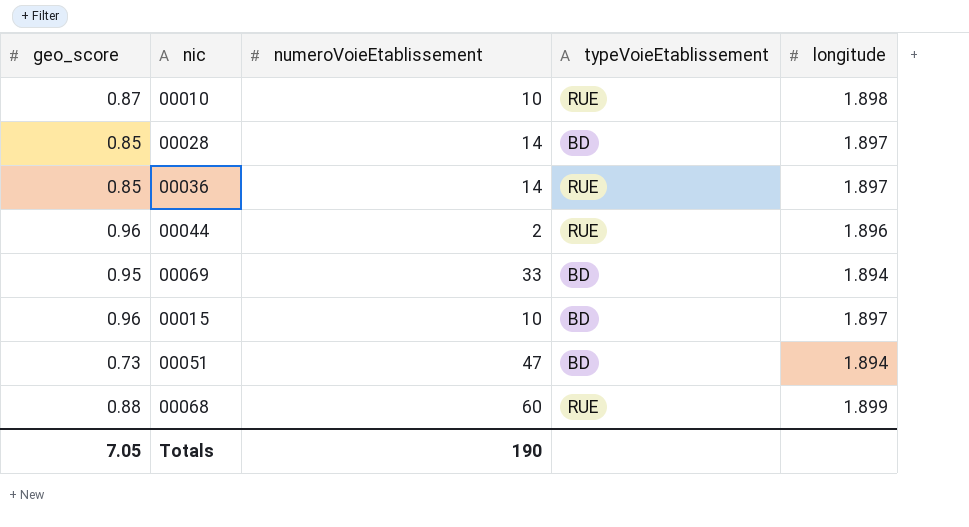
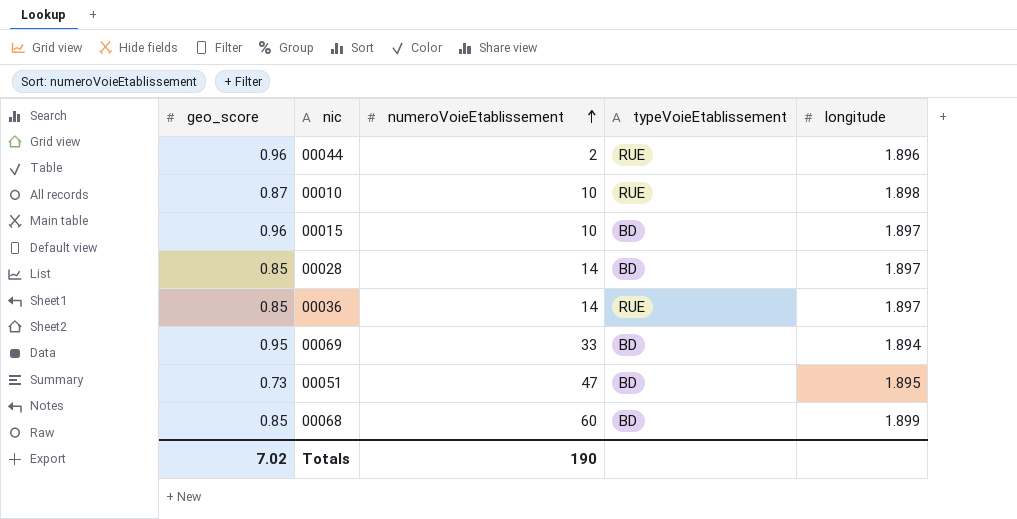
row order: none -> numeroVoieEtablissement ascending
00051 | longitude: 1.894 -> 1.895
00068 | geo_score: 0.88 -> 0.85
00068 | typeVoieEtablissement: RUE -> BD
Totals | geo_score: 7.05 -> 7.02

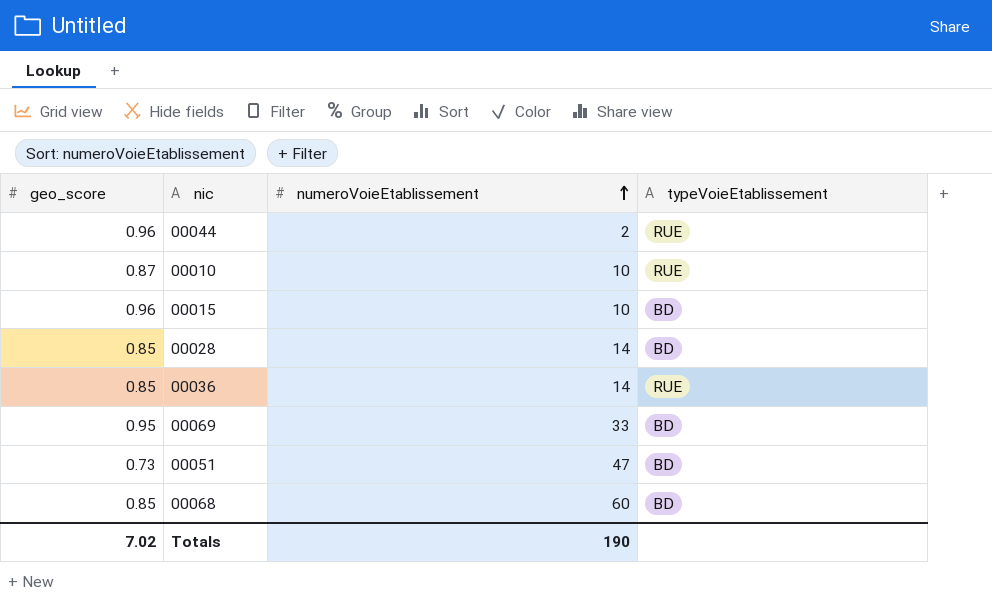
column longitude | position: 5 -> none

